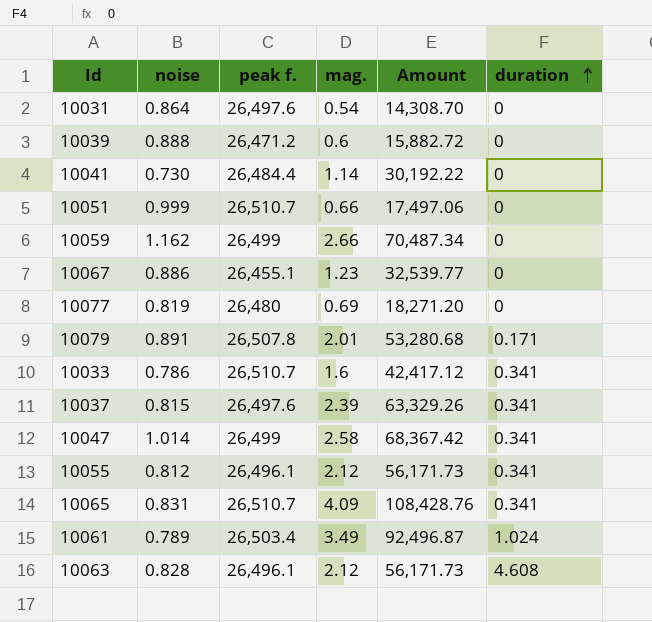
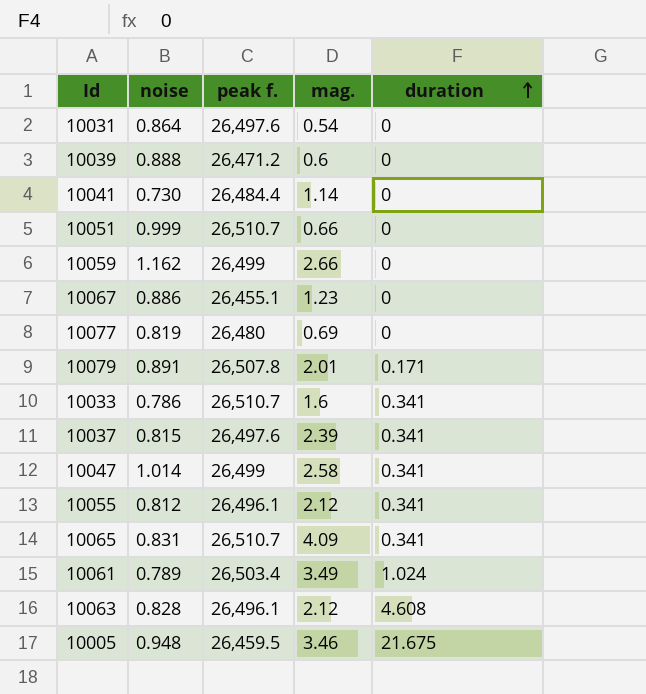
column Amount | formula: [peak f.] * [mag.] -> none
row 10005: none -> 0.948 | 26,459.5 | 3.46 | 21.675

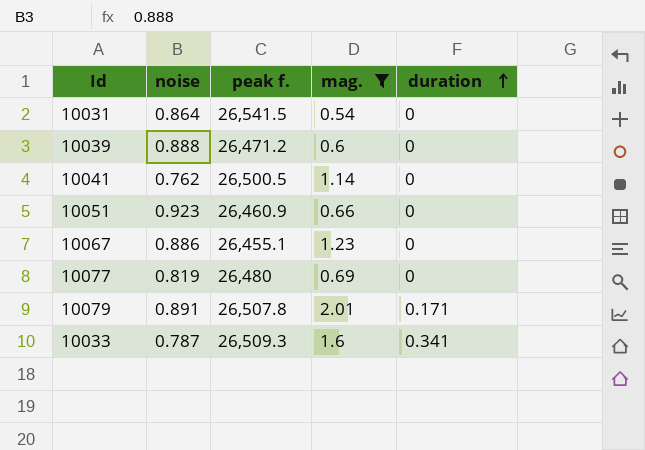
filter: none -> mag. <= 2.01
10031 | peak f.: 26,497.6 -> 26,541.5
10041 | noise: 0.730 -> 0.762
10041 | peak f.: 26,484.4 -> 26,500.5
10051 | noise: 0.999 -> 0.923
10051 | peak f.: 26,510.7 -> 26,460.9
10033 | noise: 0.786 -> 0.787
10033 | peak f.: 26,510.7 -> 26,509.3

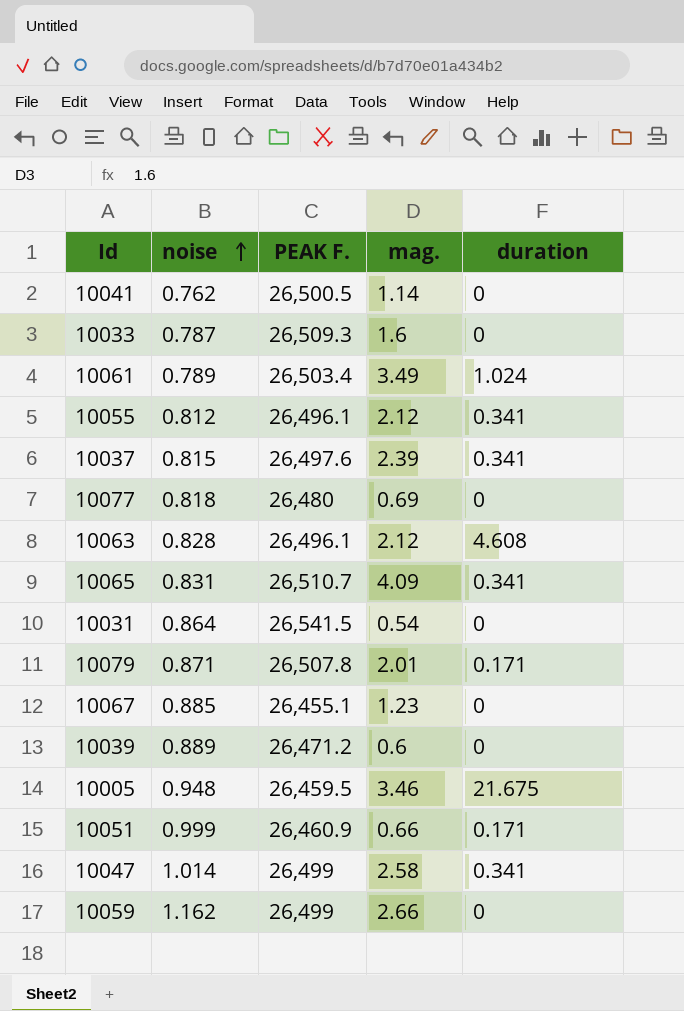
filter: mag. <= 2.01 -> none
row order: duration ascending -> noise ascending
column name: peak f. -> PEAK F.
10033 | duration: 0.341 -> 0
10077 | noise: 0.819 -> 0.818
10079 | noise: 0.891 -> 0.871
10067 | noise: 0.886 -> 0.885
10039 | noise: 0.888 -> 0.889
10051 | noise: 0.923 -> 0.999
10051 | duration: 0 -> 0.171

